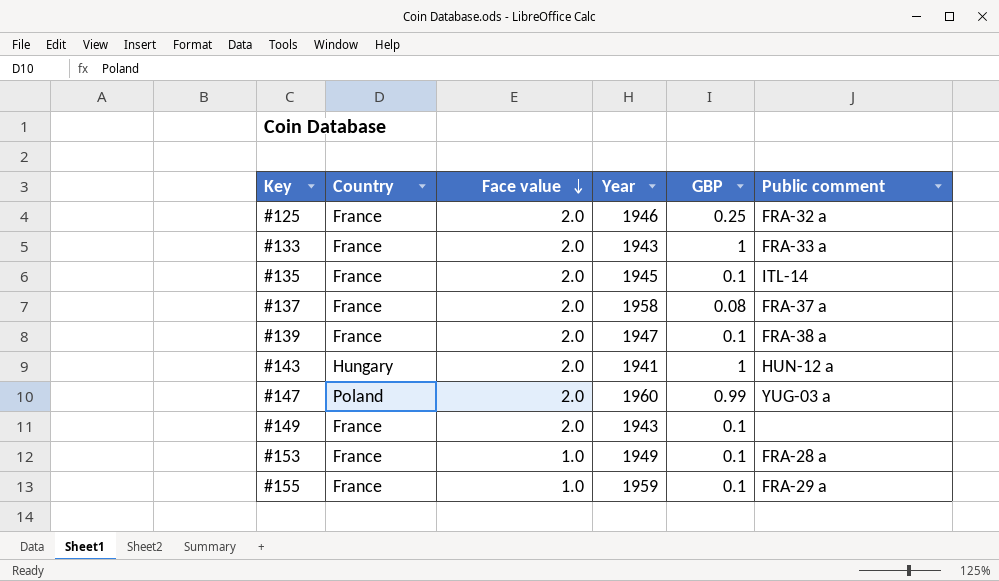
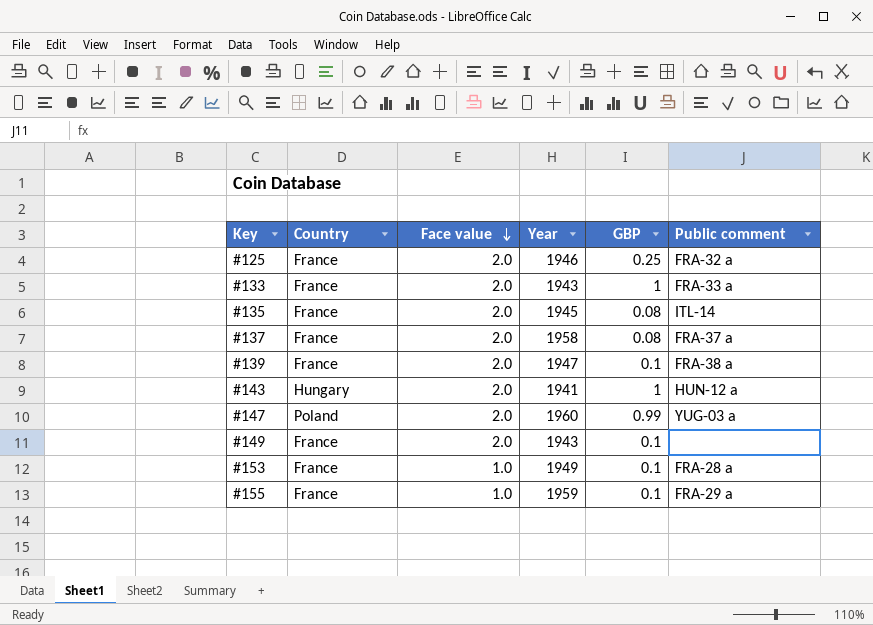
#135 | GBP: 0.1 -> 0.08

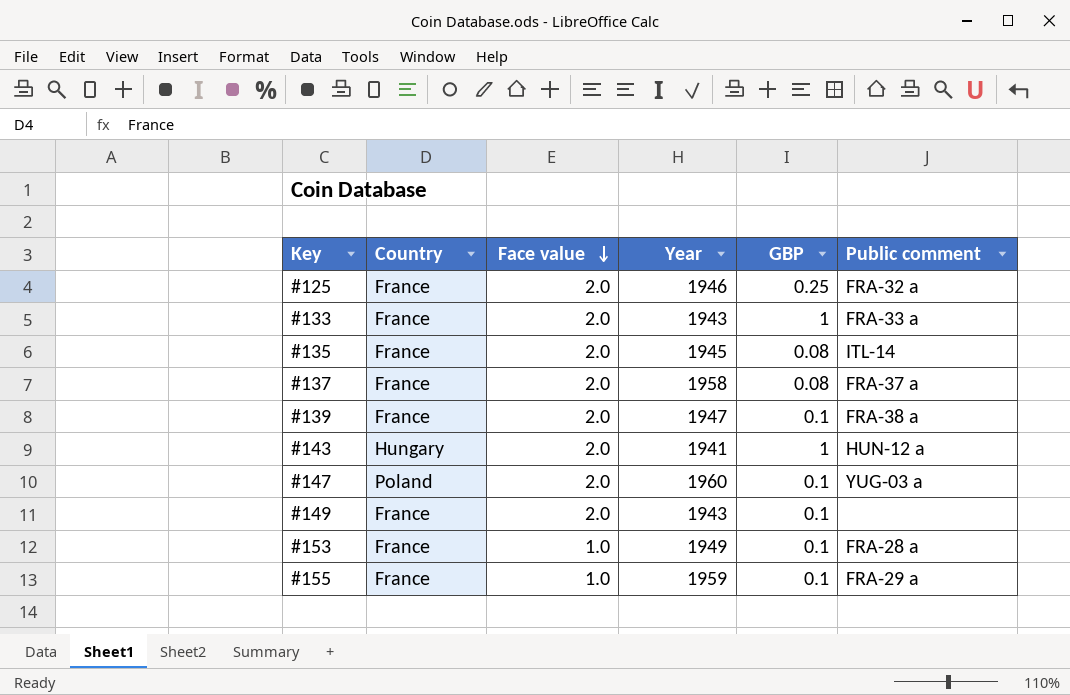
#147 | GBP: 0.99 -> 0.1

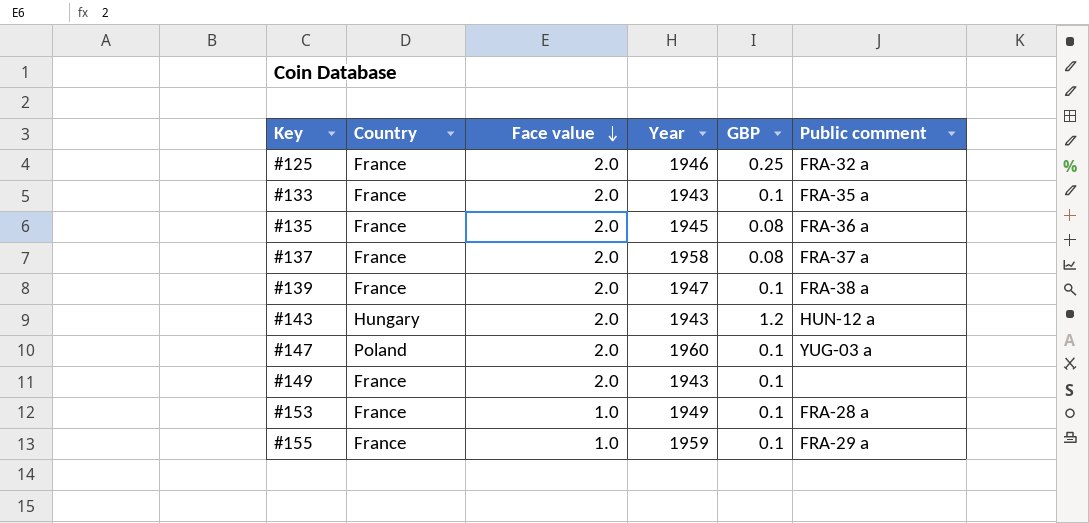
#133 | GBP: 1 -> 0.1
#133 | Public comment: FRA-33 a -> FRA-35 a
#135 | Public comment: ITL-14 -> FRA-36 a
#143 | Year: 1941 -> 1943
#143 | GBP: 1 -> 1.2

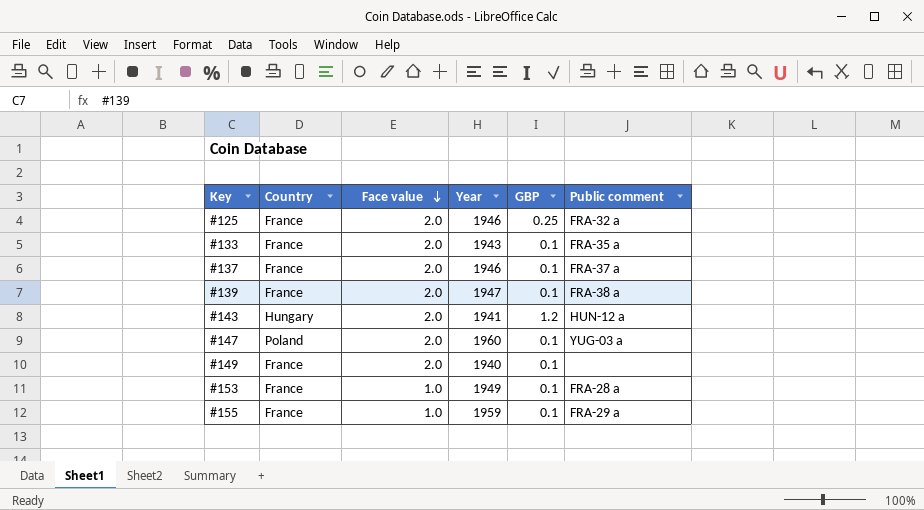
row #135: France | 2.0 | 1945 | 0.08 | FRA-36 a -> none
#137 | Year: 1958 -> 1946
#137 | GBP: 0.08 -> 0.1
#143 | Year: 1943 -> 1941
#149 | Year: 1943 -> 1940

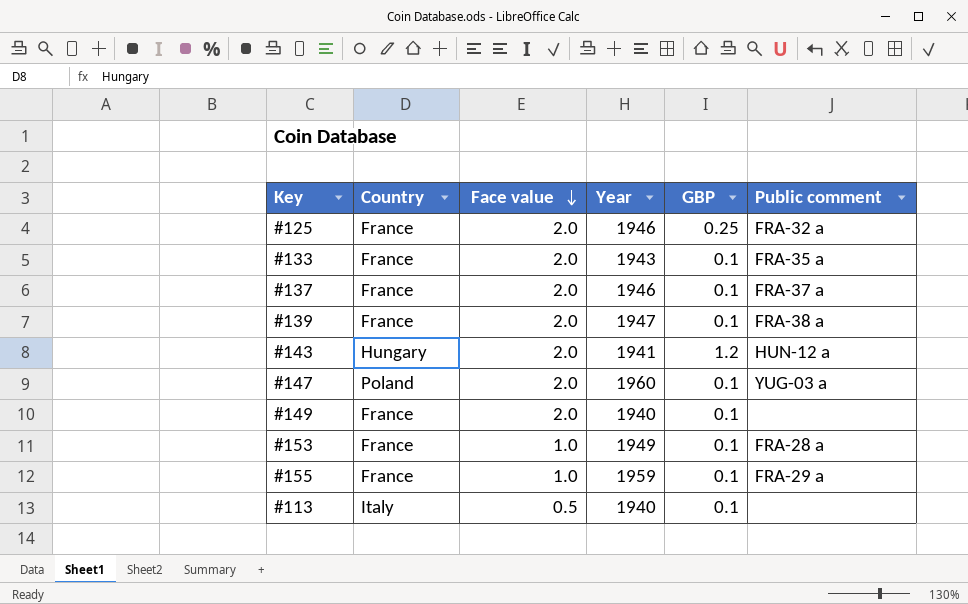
row #113: none -> Italy | 0.5 | 1940 | 0.1 | none

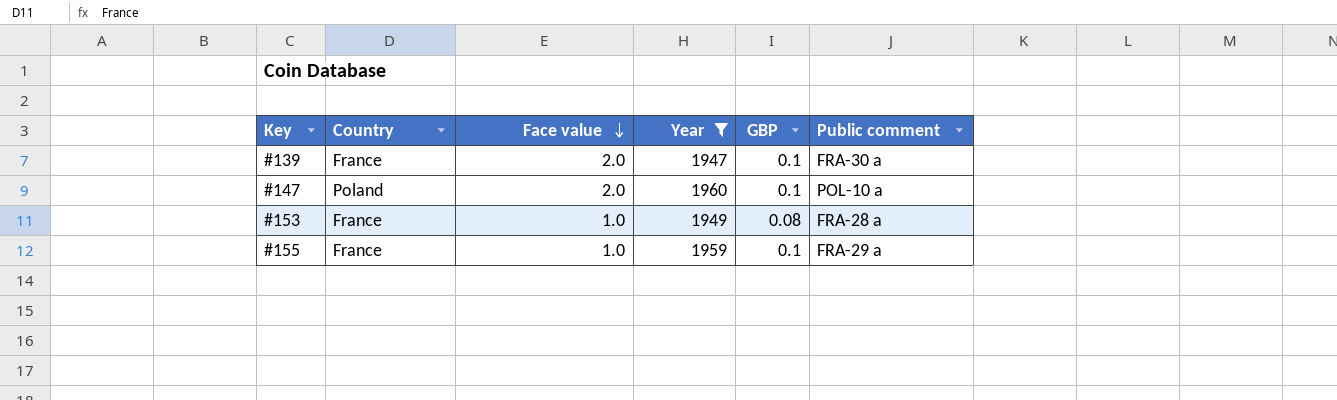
filter: none -> Year >= 1947
#139 | Public comment: FRA-38 a -> FRA-30 a
#147 | Public comment: YUG-03 a -> POL-10 a
#153 | GBP: 0.1 -> 0.08

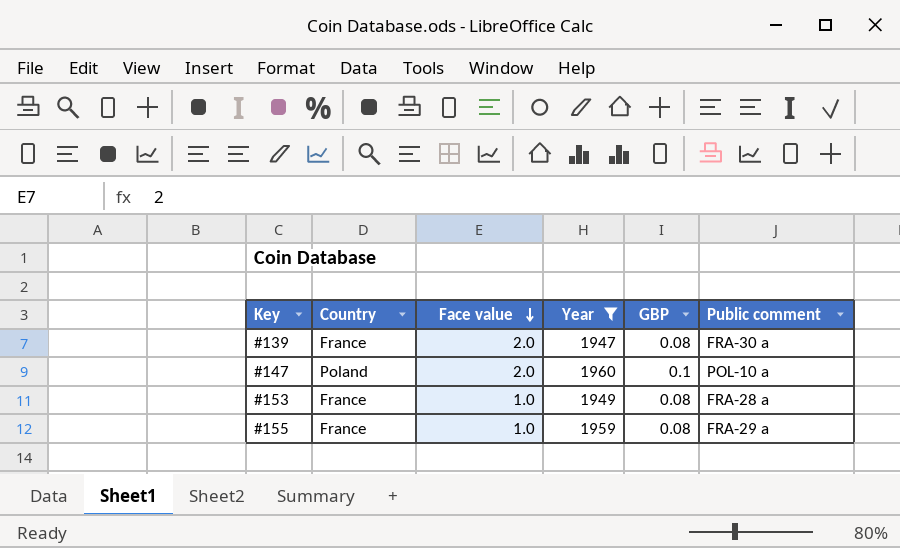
#139 | GBP: 0.1 -> 0.08
#155 | GBP: 0.1 -> 0.08

